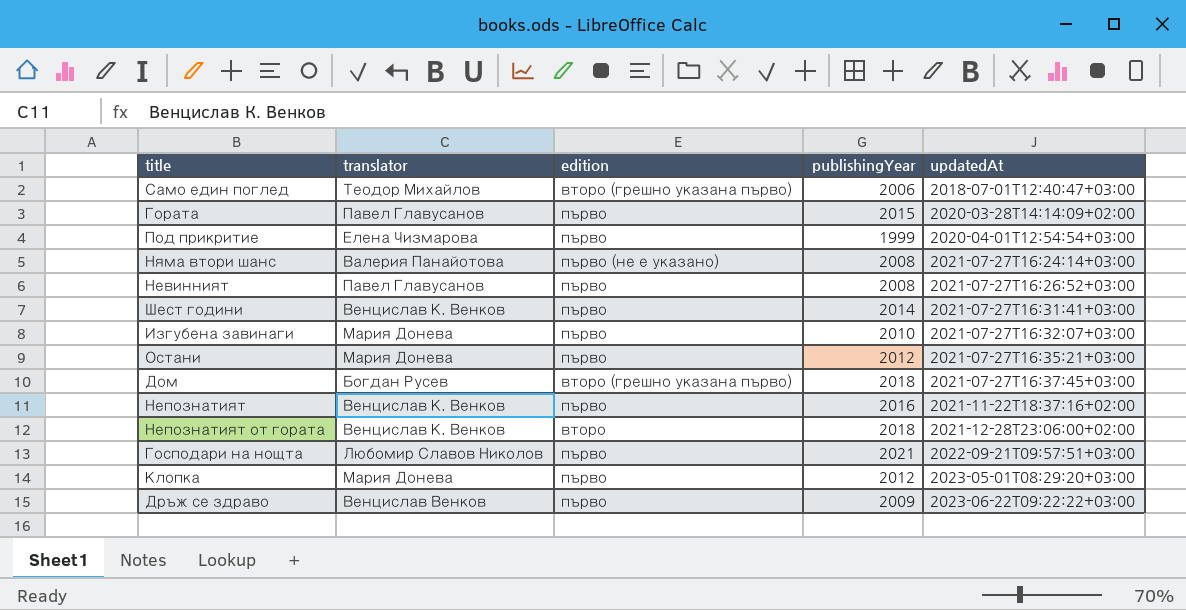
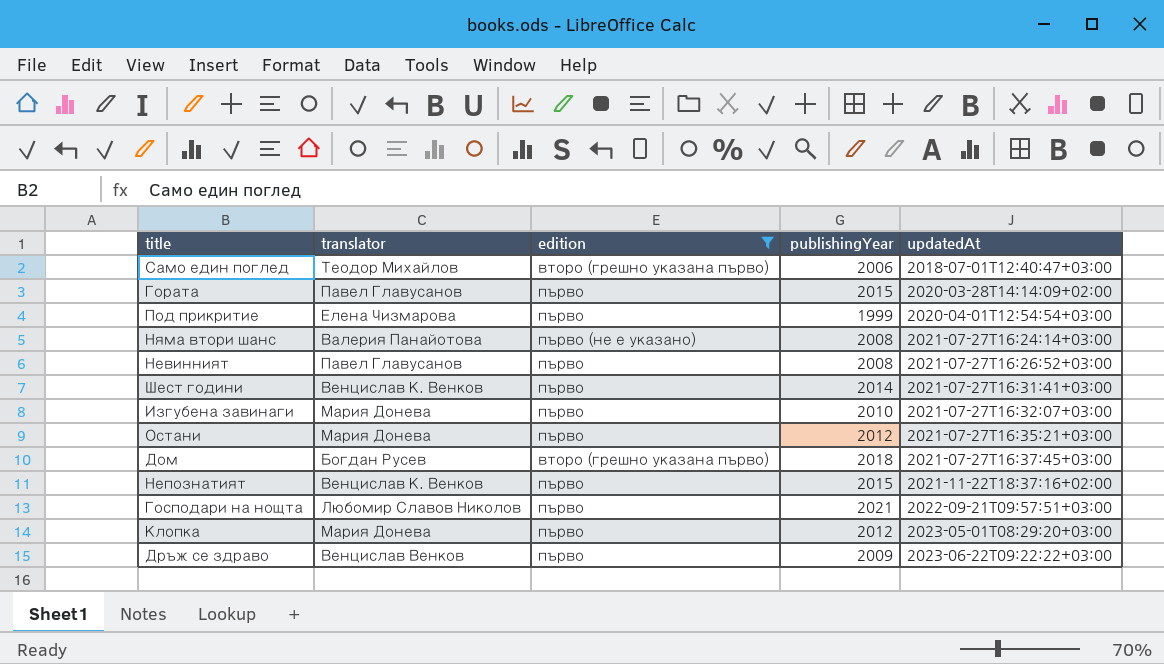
filter: none -> edition != второ
Непознатият | publishingYear: 2016 -> 2015

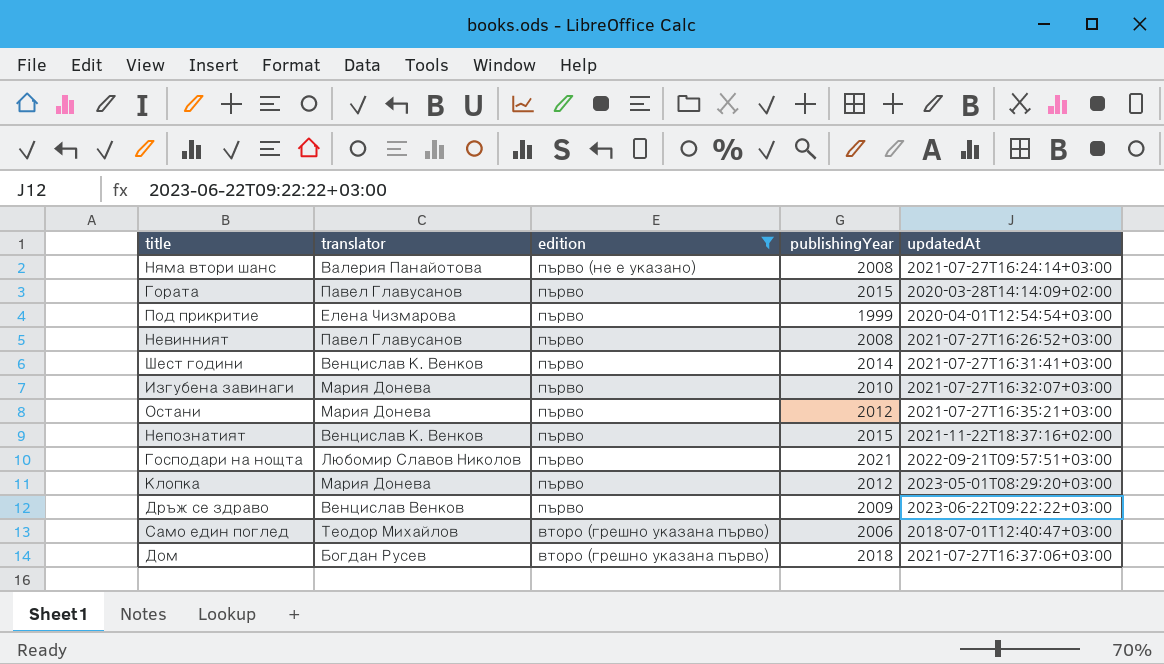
row order: updatedAt ascending -> edition descending
Дом | updatedAt: 2021-07-27T16:37:45+03:00 -> 2021-07-27T16:37:06+03:00

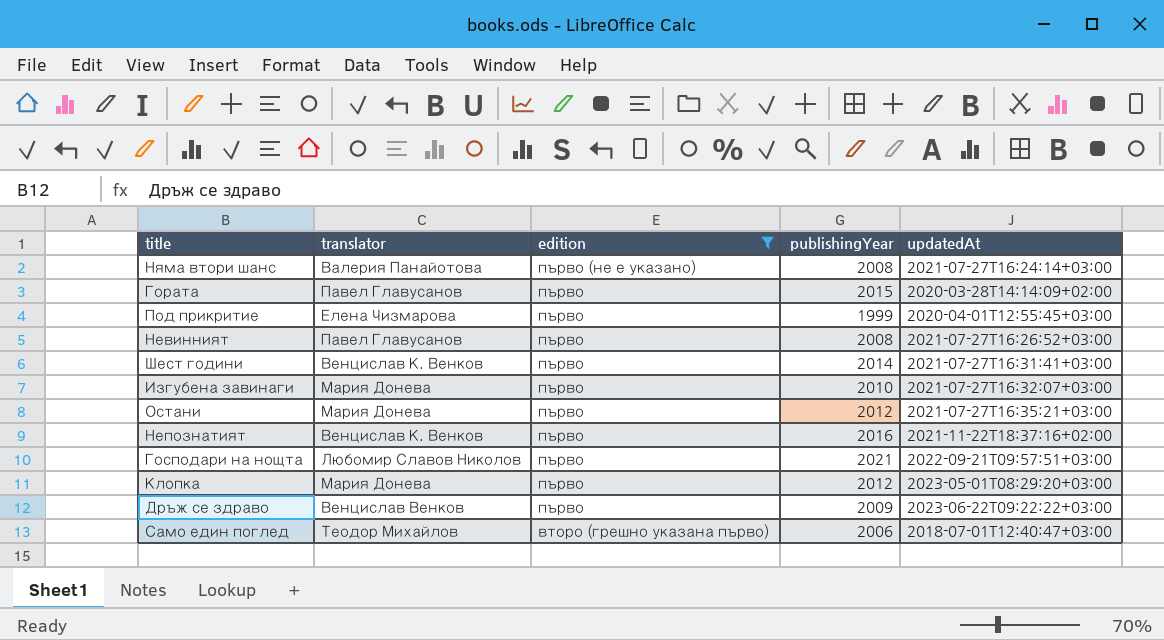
row Дом: Богдан Русев | второ (грешно указана първо) | 2018 | 2021-07-27T16:37:06+03:00 -> none
Под прикритие | updatedAt: 2020-04-01T12:54:54+03:00 -> 2020-04-01T12:55:45+03:00
Непознатият | publishingYear: 2015 -> 2016

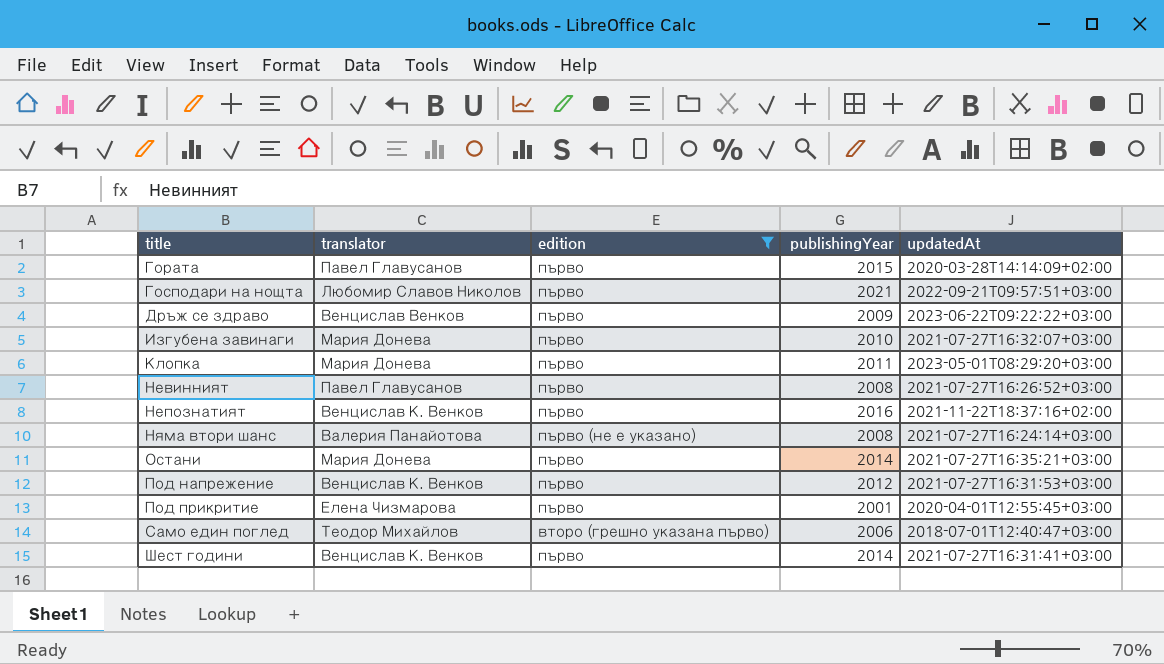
row order: edition descending -> title ascending
Клопка | publishingYear: 2012 -> 2011
Остани | publishingYear: 2012 -> 2014
row Под напрежение: none -> Венцислав К. Венков | първо | 2012 | 2021-07-27T16:31:53+03:00
Под прикритие | publishingYear: 1999 -> 2001

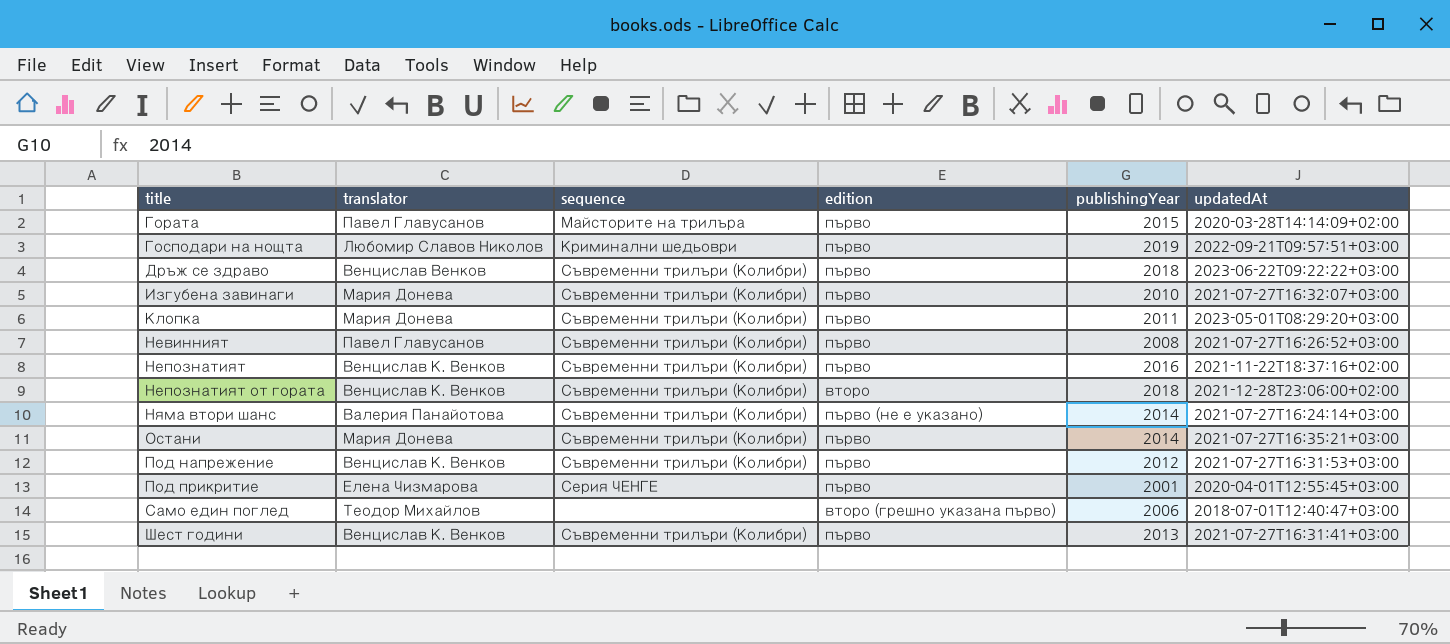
filter: edition != второ -> none
column sequence | position: none -> 3
Господари на нощта | publishingYear: 2021 -> 2019
Дръж се здраво | publishingYear: 2009 -> 2018
Няма втори шанс | publishingYear: 2008 -> 2014
Шест години | publishingYear: 2014 -> 2013

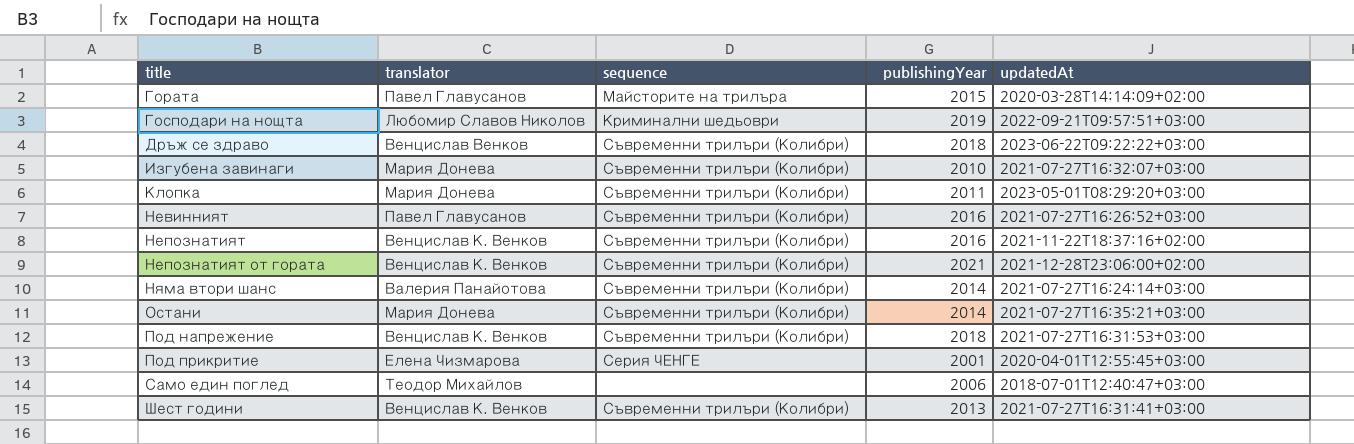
column edition | position: 4 -> none
Невинният | publishingYear: 2008 -> 2016
Непознатият от гората | publishingYear: 2018 -> 2021
Под напрежение | publishingYear: 2012 -> 2018

